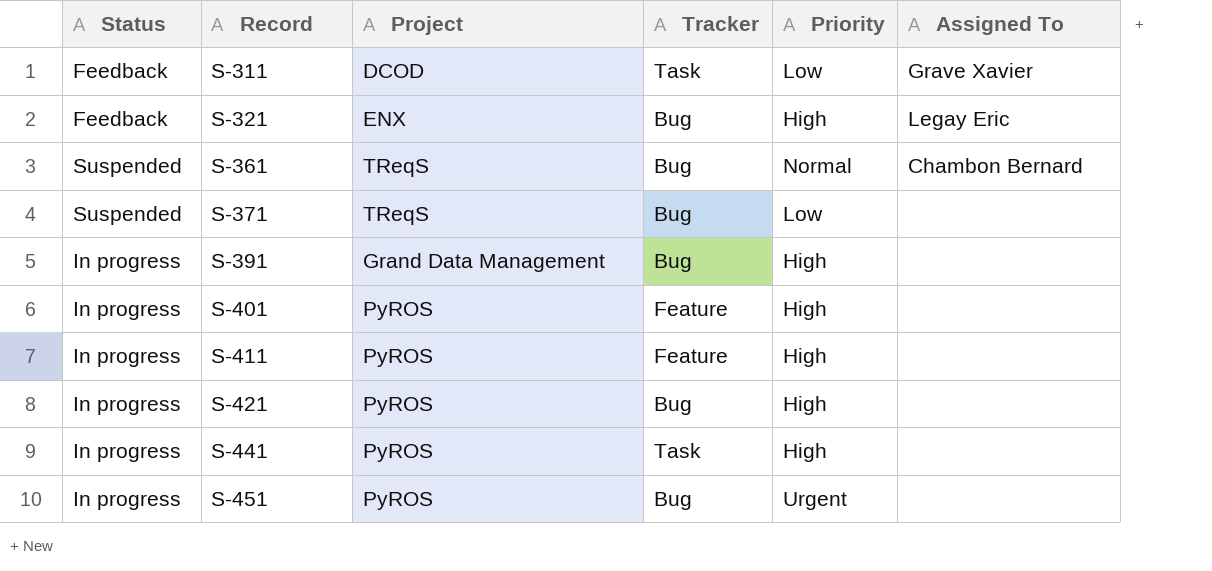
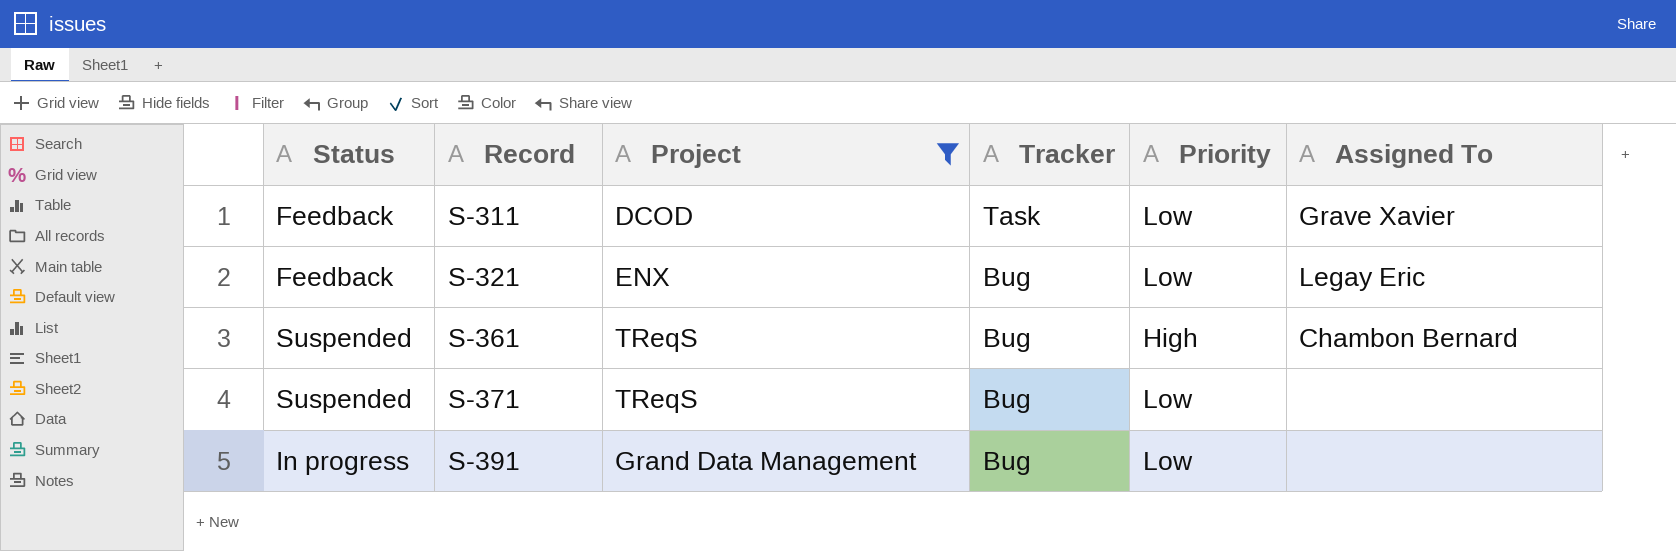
filter: none -> Project != PyROS
S-321 | Priority: High -> Low
S-361 | Priority: Normal -> High
S-391 | Priority: High -> Low

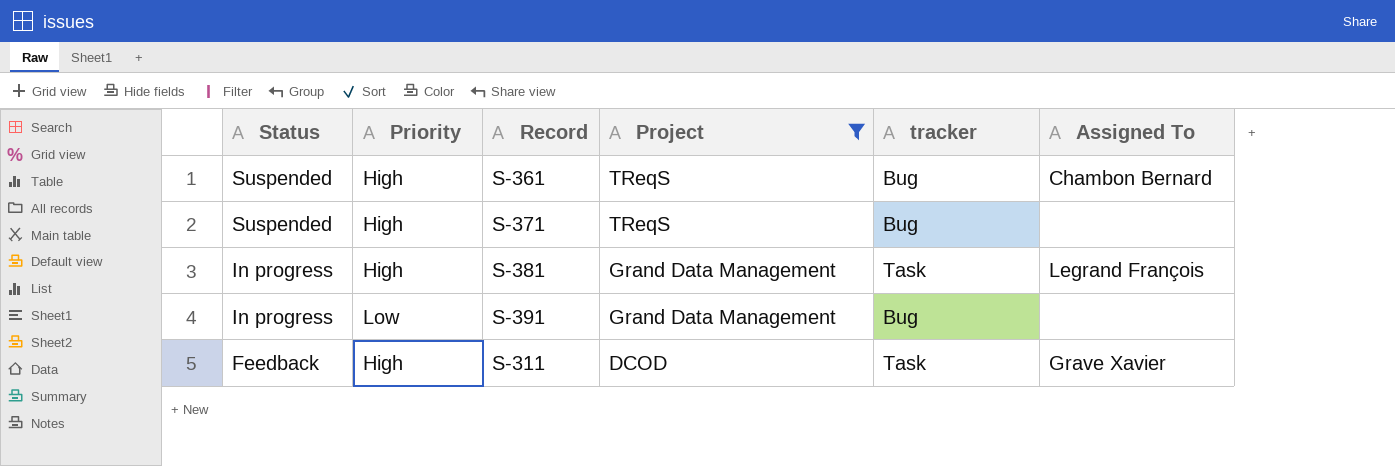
row order: Record ascending -> Status descending
column Priority | position: 5 -> 2
column name: Tracker -> tracker
row S-321: Feedback | ENX | Bug | Low | Legay Eric -> none
S-371 | Priority: Low -> High
row S-381: none -> In progress | High | Grand Data Management | Task | Legrand François
S-311 | Priority: Low -> High

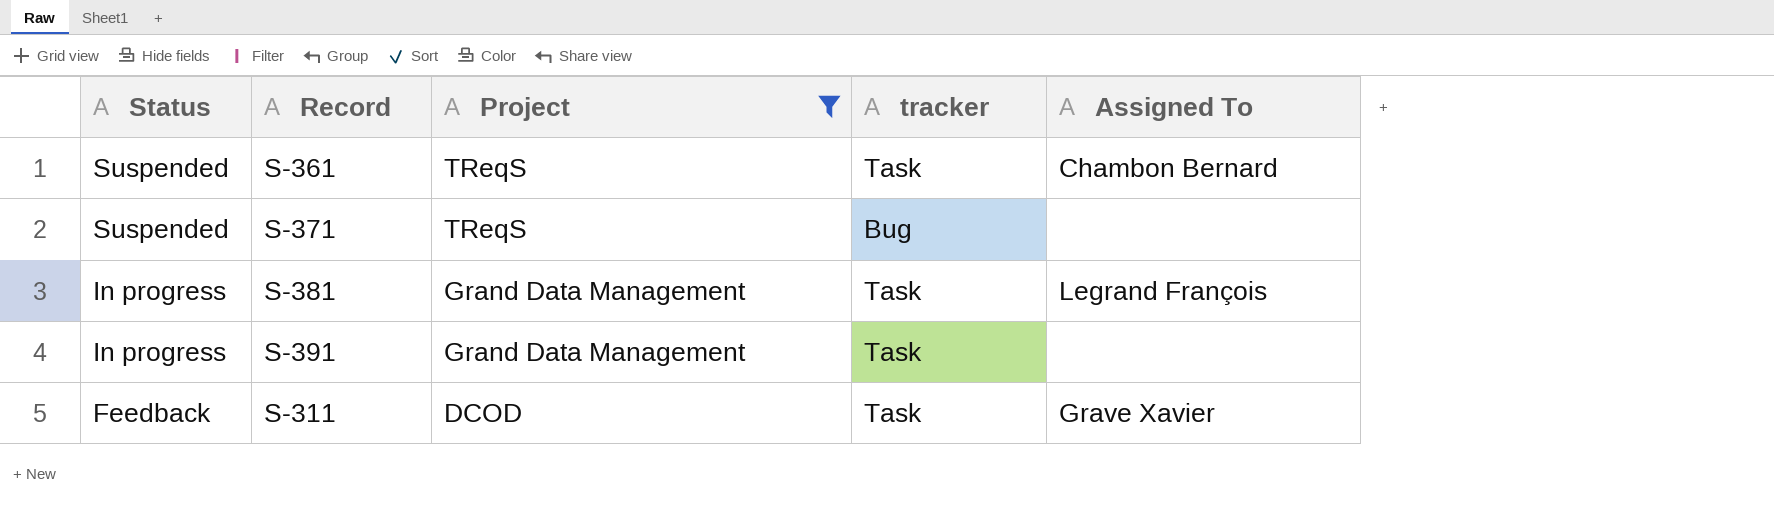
column Priority | position: 2 -> none
S-361 | tracker: Bug -> Task
S-391 | tracker: Bug -> Task

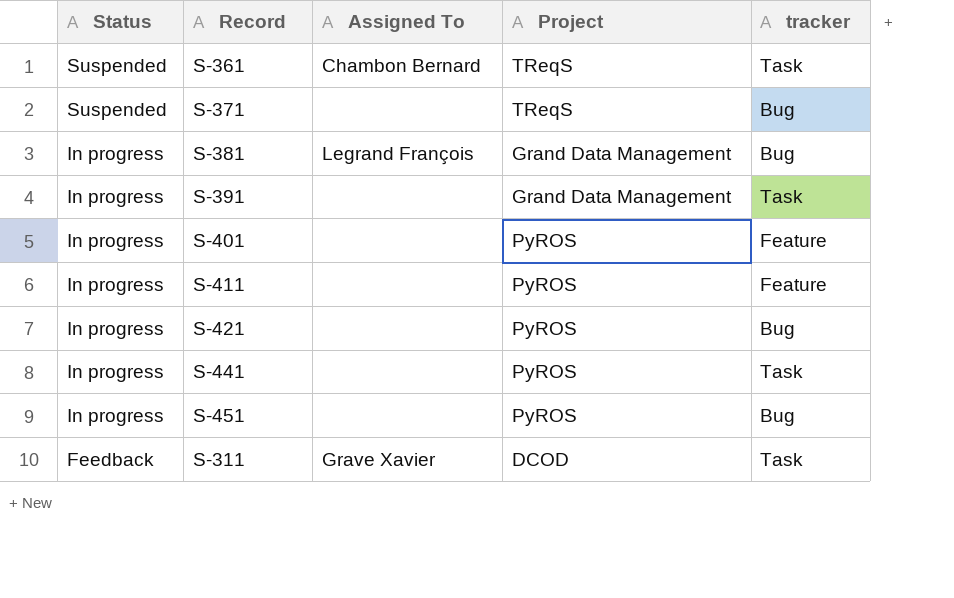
filter: Project != PyROS -> none
column Assigned To | position: 5 -> 3
S-381 | tracker: Task -> Bug

